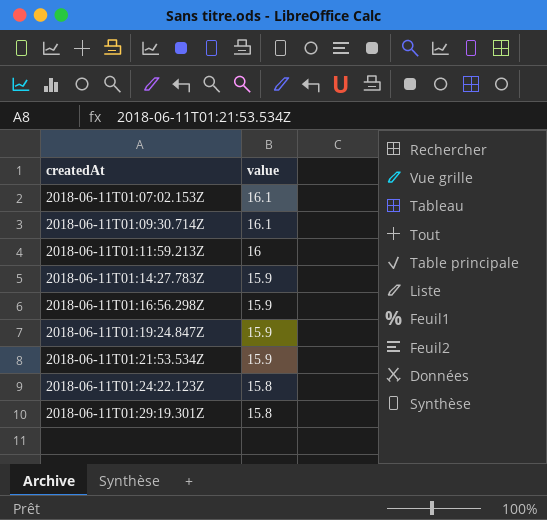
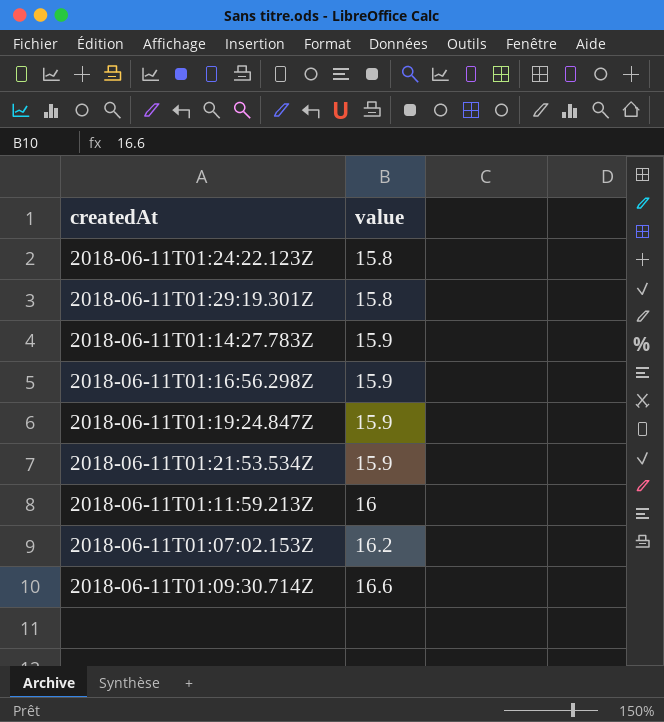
row order: createdAt ascending -> value ascending
2018-06-11T01:07:02.153Z | value: 16.1 -> 16.2
2018-06-11T01:09:30.714Z | value: 16.1 -> 16.6

